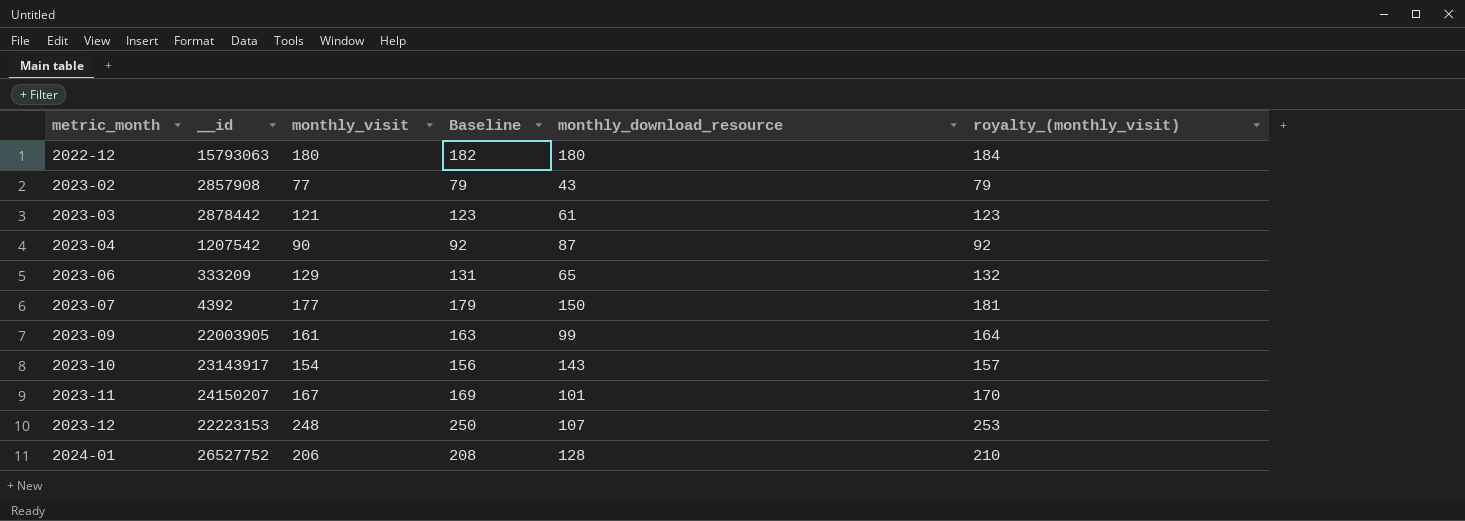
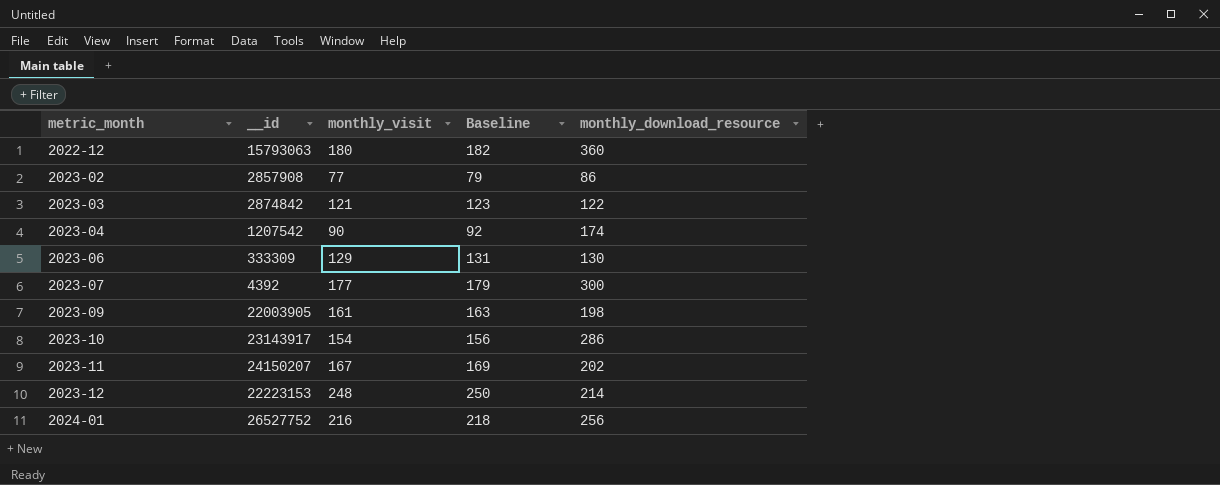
column royalty_(monthly_visit) | formula: [monthly_visit] * 1.02 -> none
2022-12 | monthly_download_resource: 180 -> 360
2023-02 | monthly_download_resource: 43 -> 86
2023-03 | __id: 2878442 -> 2874842
2023-03 | monthly_download_resource: 61 -> 122
2023-04 | monthly_download_resource: 87 -> 174
2023-06 | __id: 333209 -> 333309
2023-06 | monthly_download_resource: 65 -> 130
2023-07 | monthly_download_resource: 150 -> 300
2023-09 | monthly_download_resource: 99 -> 198
2023-10 | monthly_download_resource: 143 -> 286
2023-11 | monthly_download_resource: 101 -> 202
2023-12 | monthly_download_resource: 107 -> 214
2024-01 | monthly_visit: 206 -> 216
2024-01 | Baseline: 208 -> 218
2024-01 | monthly_download_resource: 128 -> 256

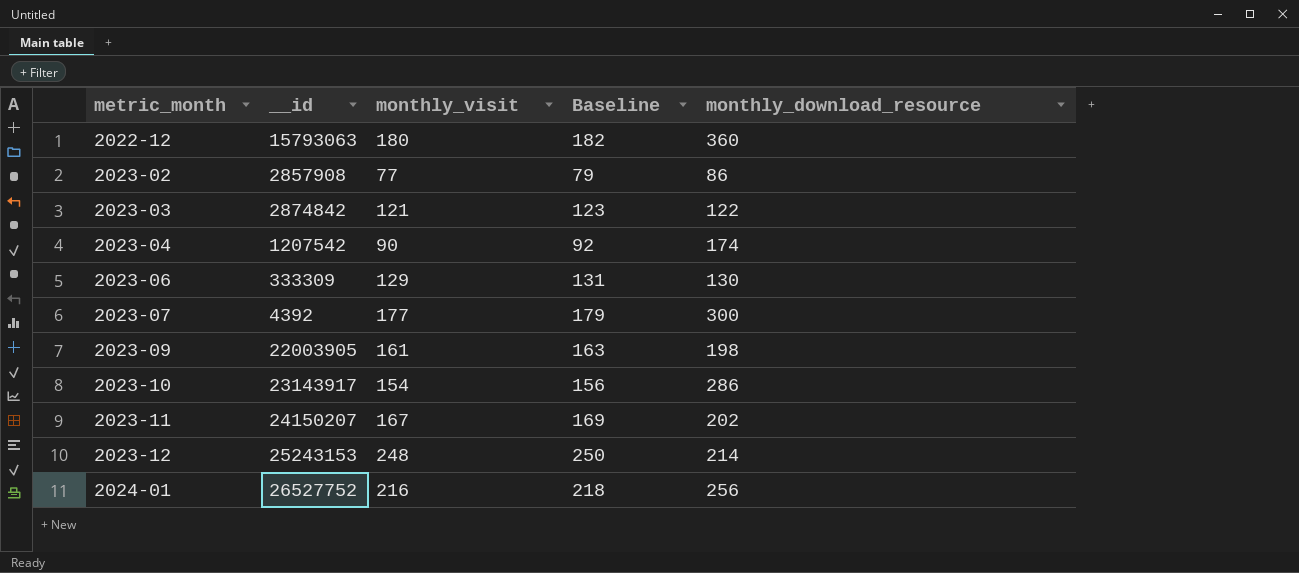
2023-12 | __id: 22223153 -> 25243153

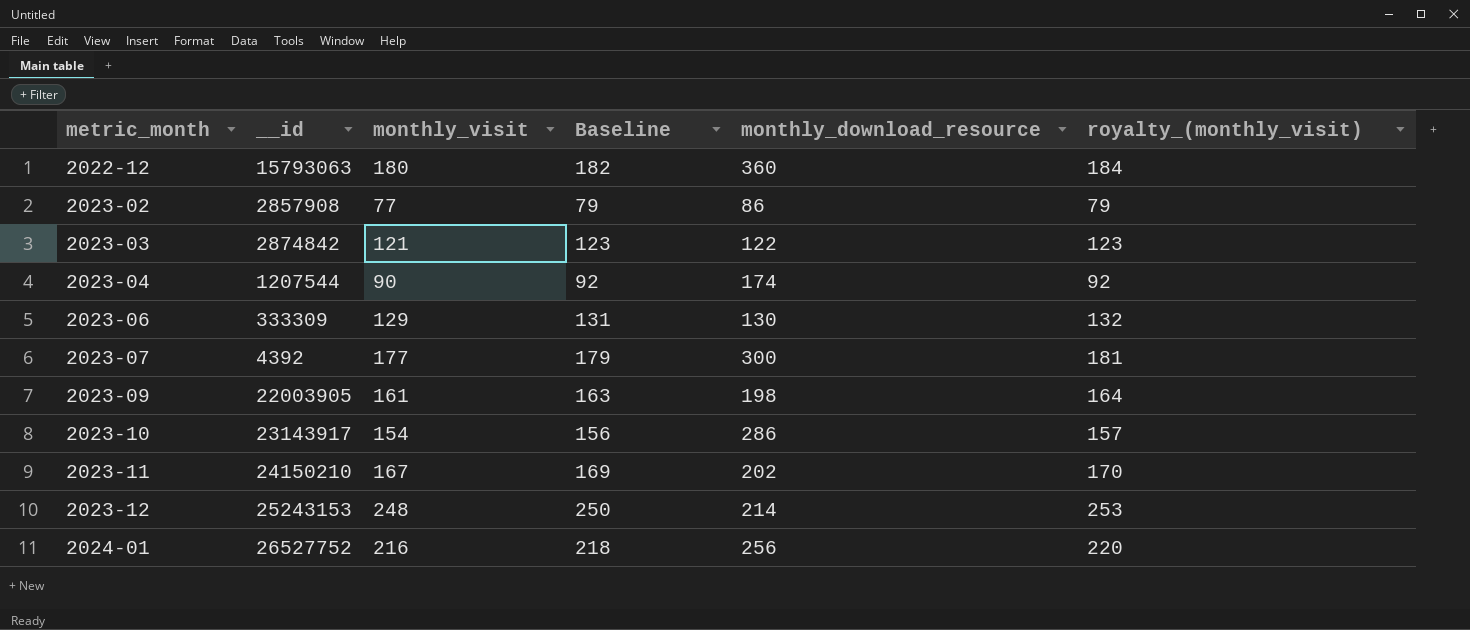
column royalty_(monthly_visit) | formula: none -> [monthly_visit] * 1.02
2023-04 | __id: 1207542 -> 1207544
2023-11 | __id: 24150207 -> 24150210

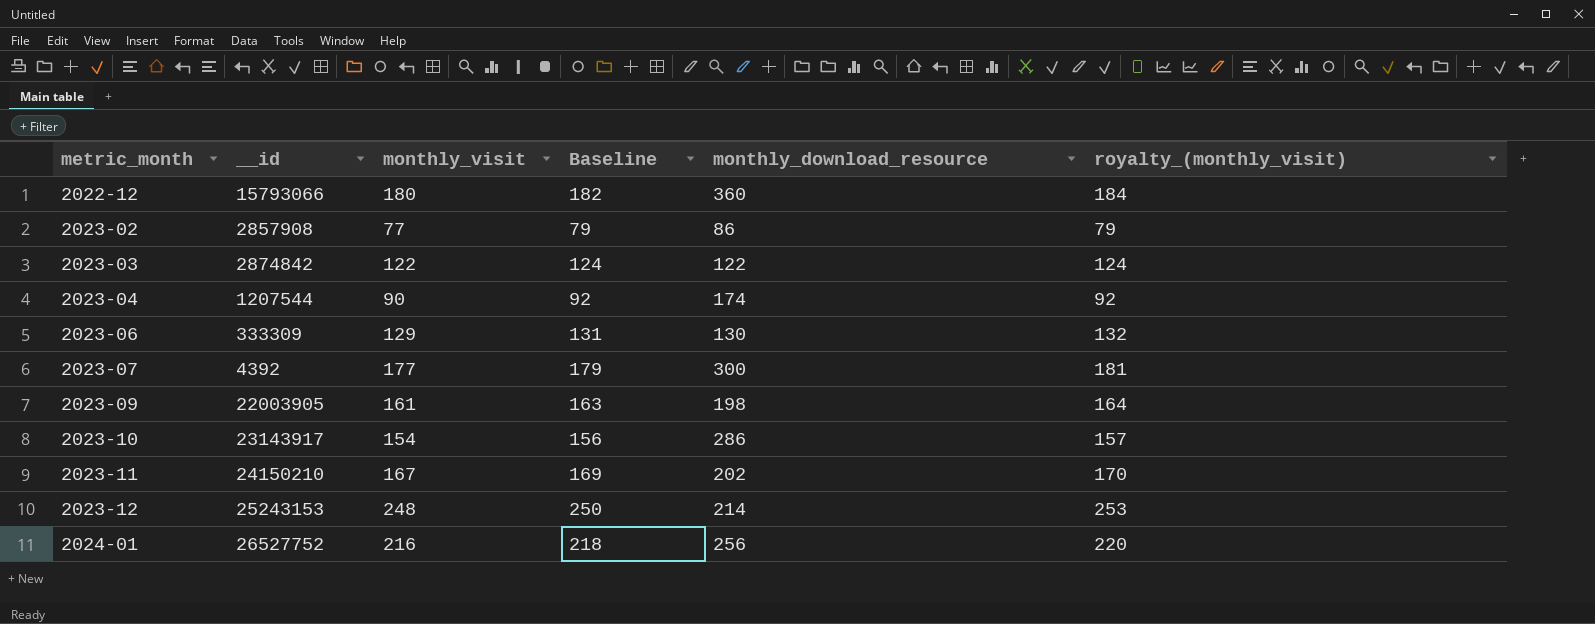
2022-12 | __id: 15793063 -> 15793066
2023-03 | monthly_visit: 121 -> 122
2023-03 | Baseline: 123 -> 124
2023-03 | royalty_(monthly_visit): 123 -> 124

